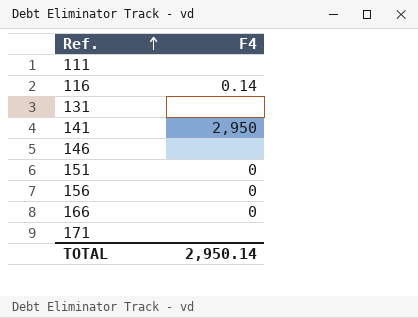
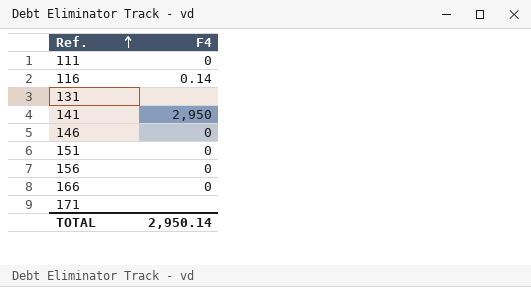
111 | F4: none -> 0
146 | F4: none -> 0

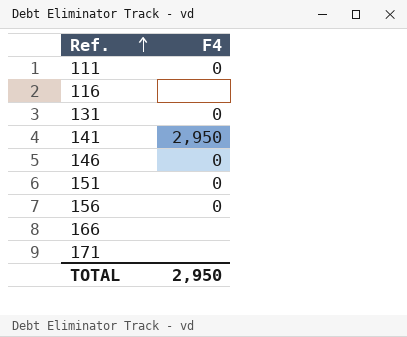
116 | F4: 0.14 -> none
131 | F4: none -> 0
166 | F4: 0 -> none
TOTAL | F4: 2,950.14 -> 2,950

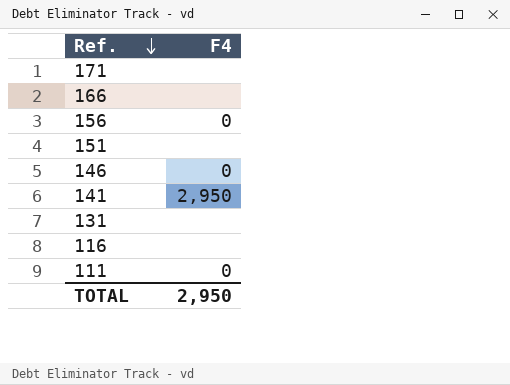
row order: Ref. ascending -> Ref. descending
151 | F4: 0 -> none
131 | F4: 0 -> none

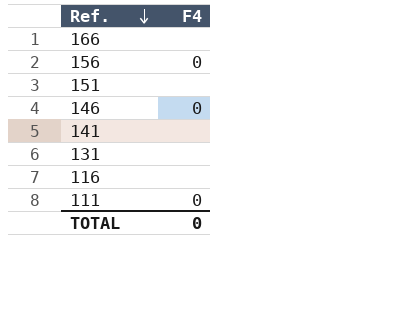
row 171: none -> none
141 | F4: 2,950 -> none
TOTAL | F4: 2,950 -> 0

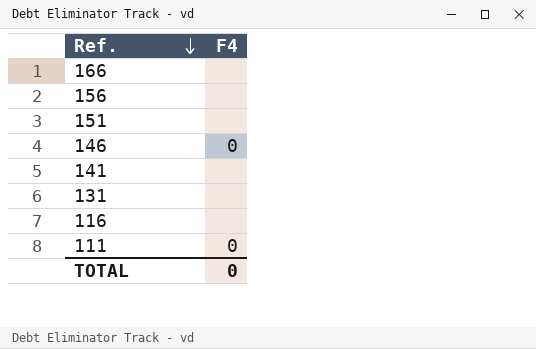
156 | F4: 0 -> none

